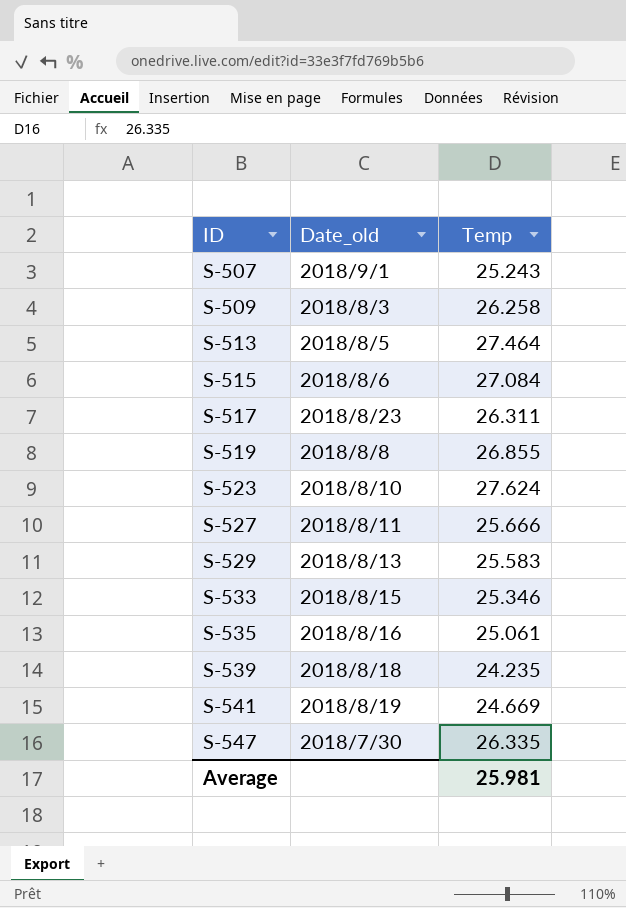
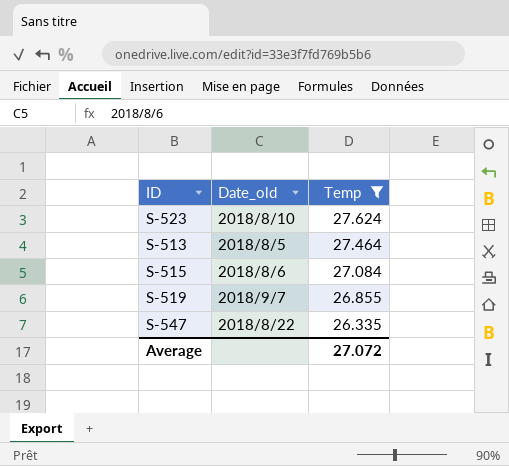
filter: none -> Temp >= 26.335
row order: ID ascending -> Temp descending
S-519 | Date_old: 2018/8/8 -> 2018/9/7
S-547 | Date_old: 2018/7/30 -> 2018/8/22
Average | Temp: 25.981 -> 27.072

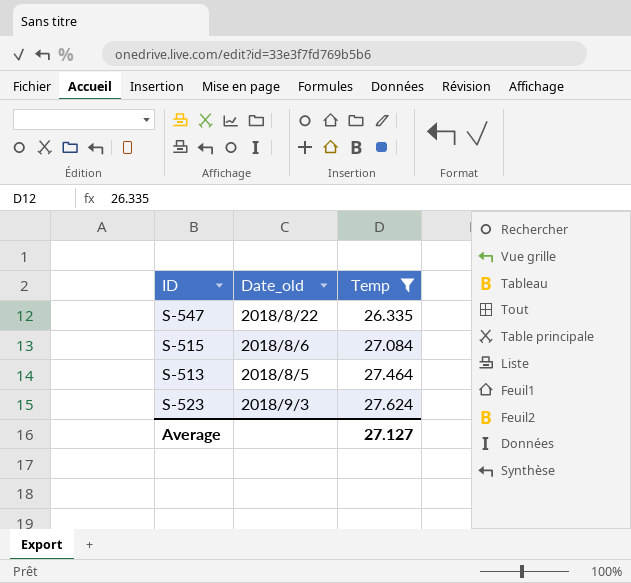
row order: Temp descending -> Temp ascending
row S-519: 2018/9/7 | 26.855 -> none
S-523 | Date_old: 2018/8/10 -> 2018/9/3
Average | Temp: 27.072 -> 27.127

